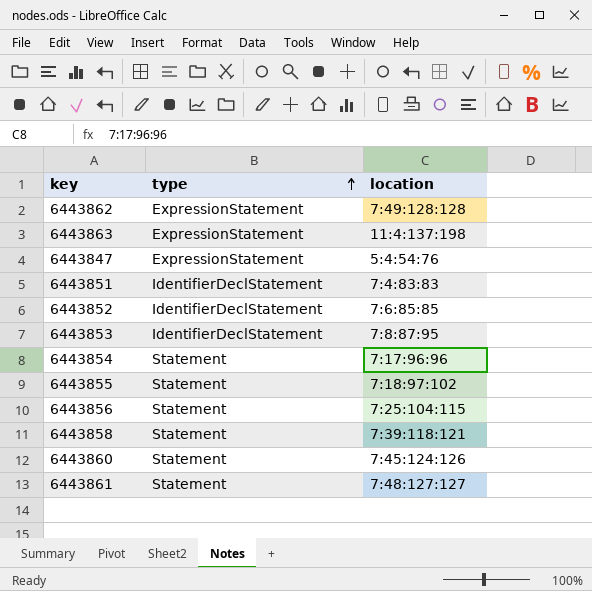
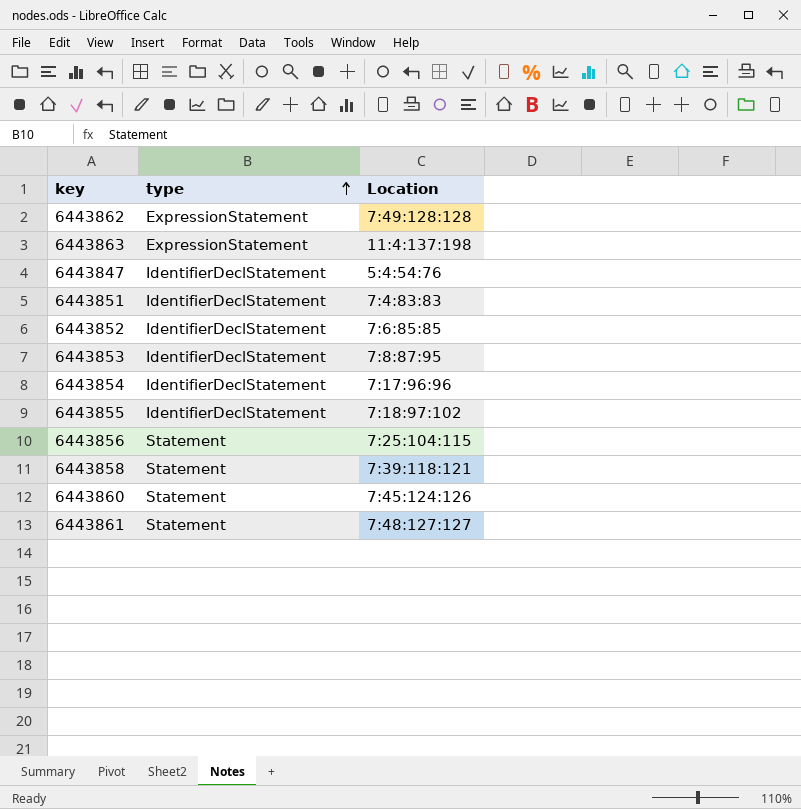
column name: location -> Location
6443847 | type: ExpressionStatement -> IdentifierDeclStatement
6443854 | type: Statement -> IdentifierDeclStatement
6443855 | type: Statement -> IdentifierDeclStatement

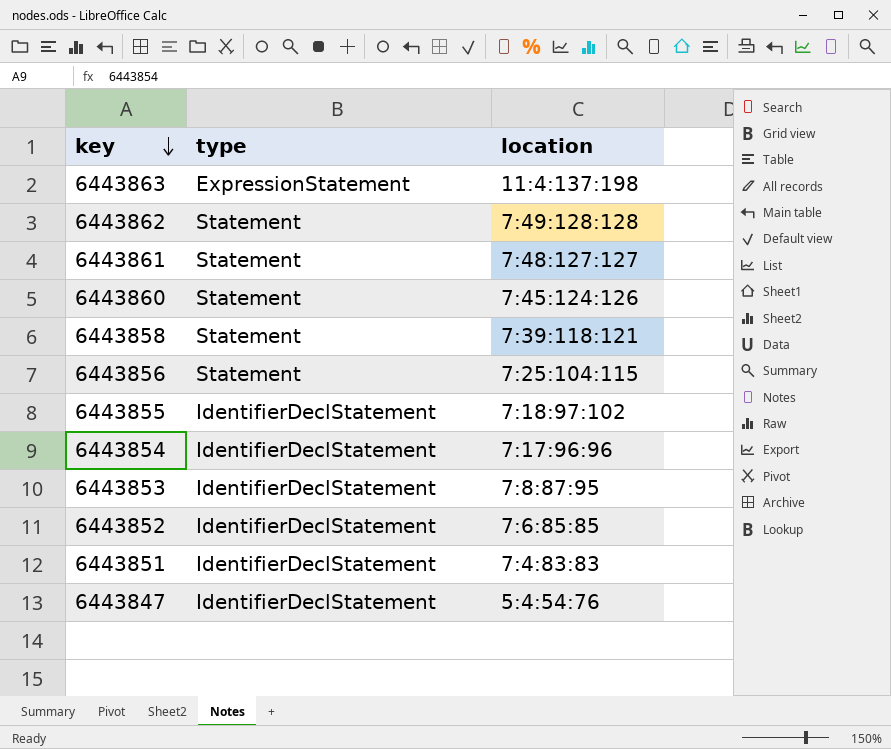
row order: type ascending -> key descending
column name: Location -> location
6443862 | type: ExpressionStatement -> Statement

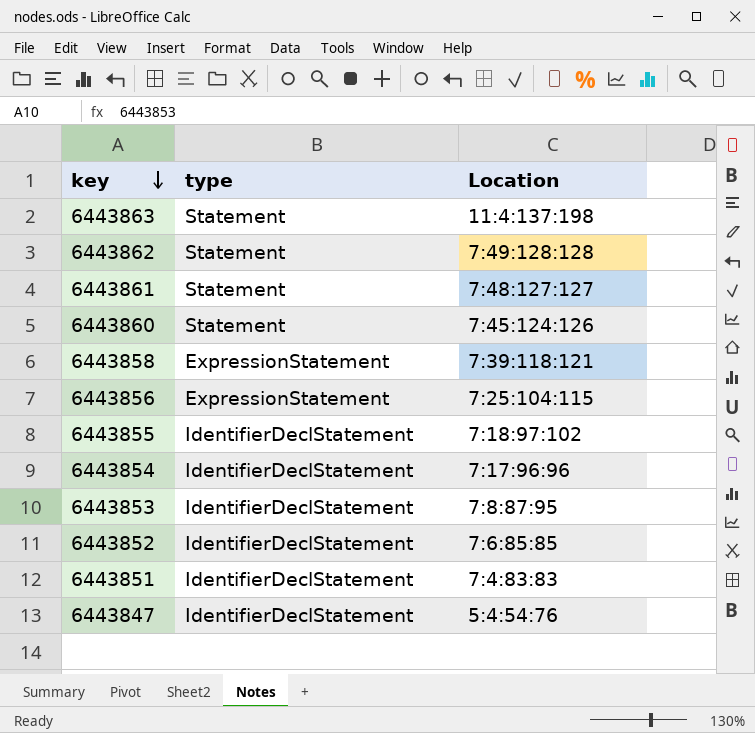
column name: location -> Location
6443863 | type: ExpressionStatement -> Statement
6443858 | type: Statement -> ExpressionStatement
6443856 | type: Statement -> ExpressionStatement

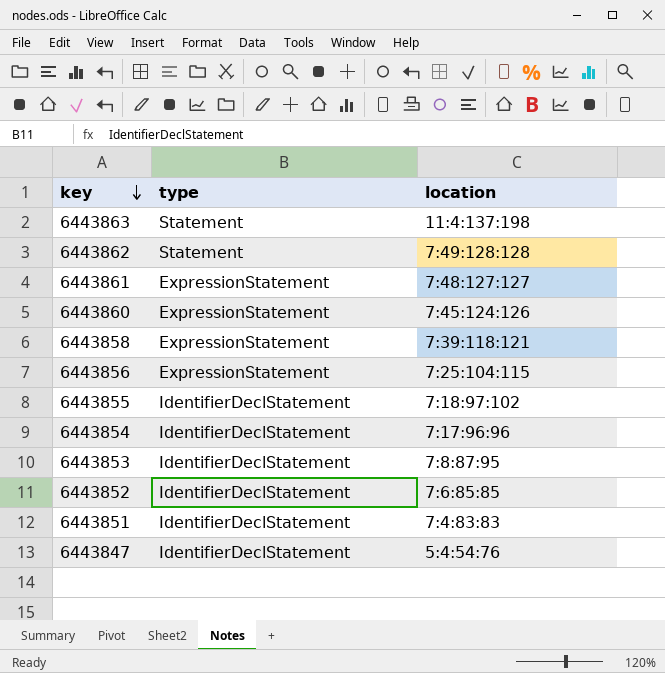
column name: Location -> location
6443861 | type: Statement -> ExpressionStatement
6443860 | type: Statement -> ExpressionStatement

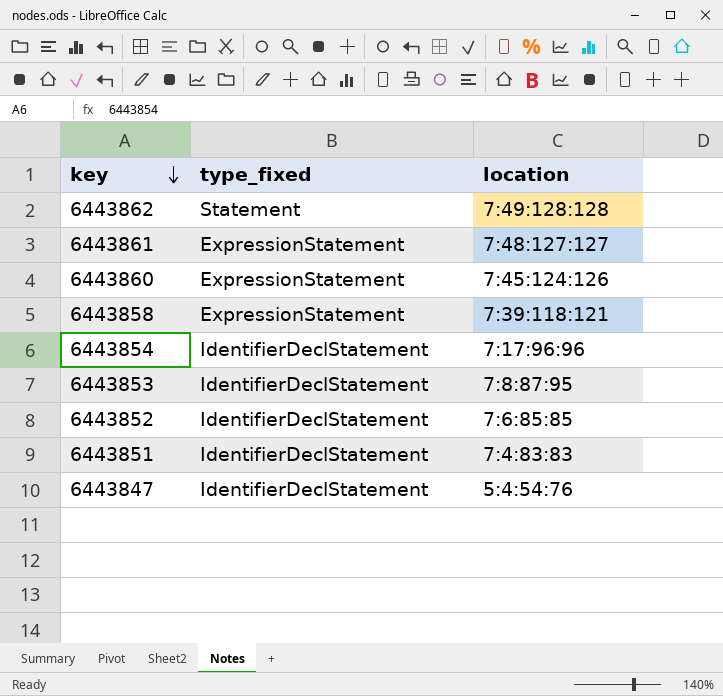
column name: type -> type_fixed
row 6443863: Statement | 11:4:137:198 -> none
row 6443856: ExpressionStatement | 7:25:104:115 -> none
row 6443855: IdentifierDeclStatement | 7:18:97:102 -> none

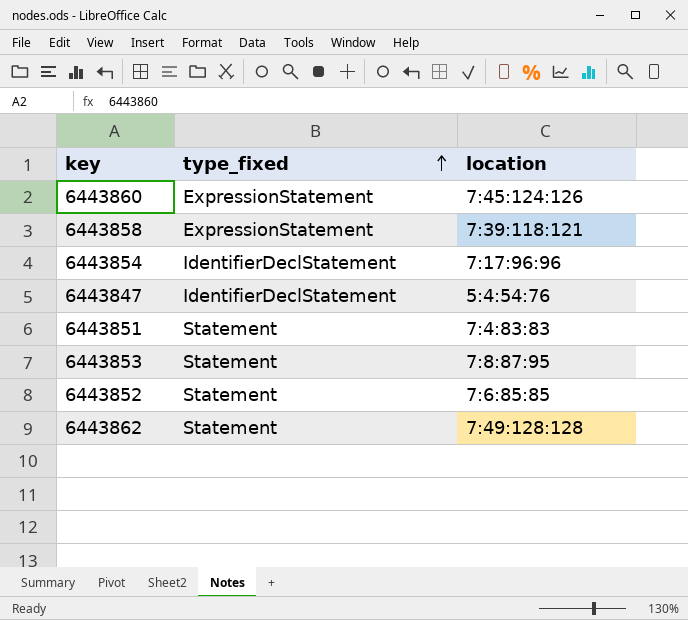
row order: key descending -> type_fixed ascending
row 6443861: ExpressionStatement | 7:48:127:127 -> none
6443851 | type_fixed: IdentifierDeclStatement -> Statement
6443853 | type_fixed: IdentifierDeclStatement -> Statement
6443852 | type_fixed: IdentifierDeclStatement -> Statement

